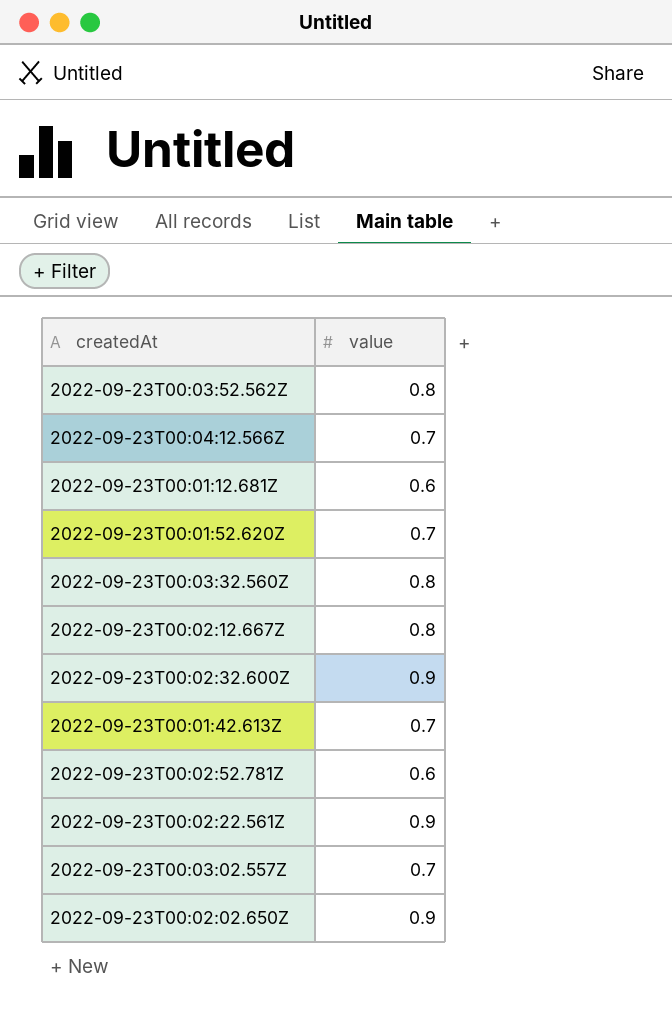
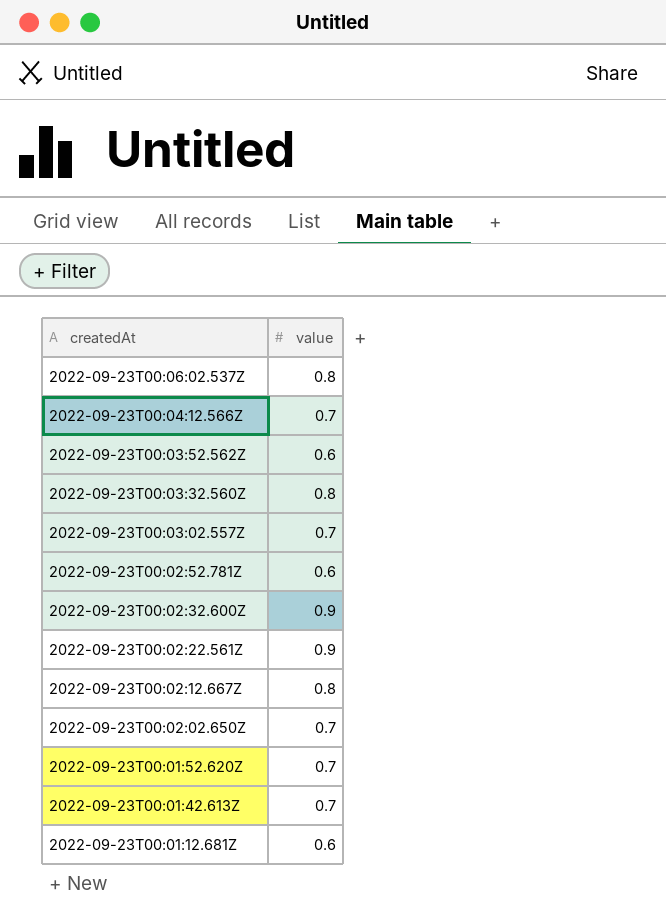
row order: none -> createdAt descending
row 2022-09-23T00:06:02.537Z: none -> 0.8
2022-09-23T00:03:52.562Z | value: 0.8 -> 0.6
2022-09-23T00:02:02.650Z | value: 0.9 -> 0.7

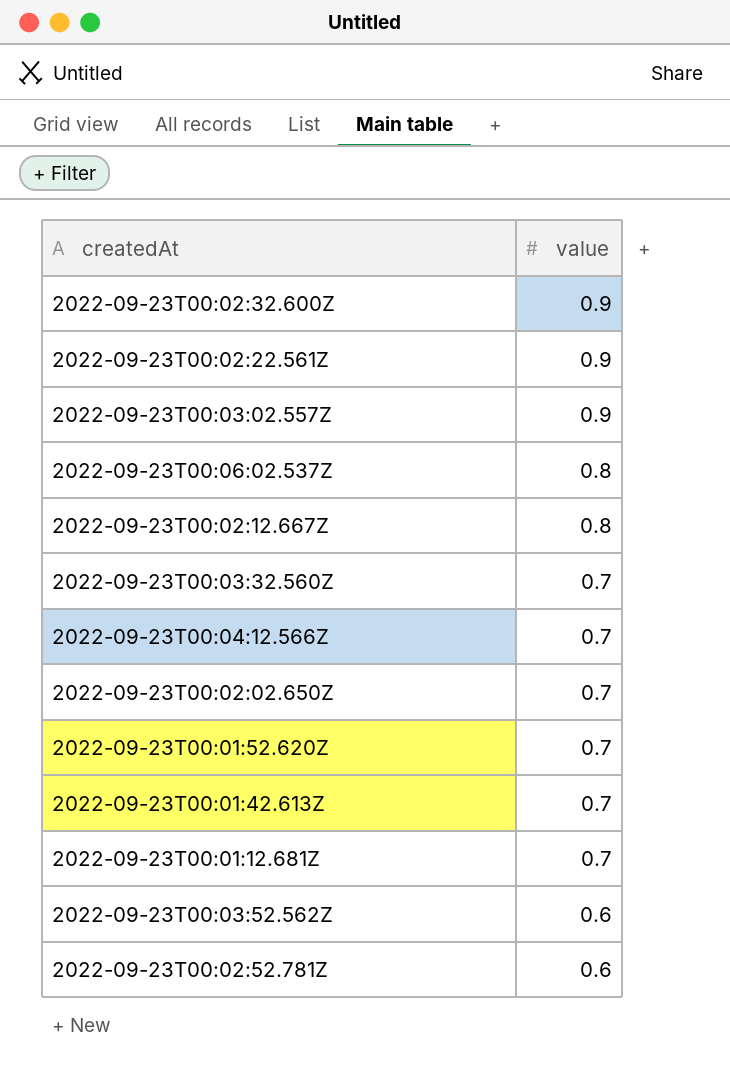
row order: createdAt descending -> value descending
2022-09-23T00:03:02.557Z | value: 0.7 -> 0.9
2022-09-23T00:03:32.560Z | value: 0.8 -> 0.7
2022-09-23T00:01:12.681Z | value: 0.6 -> 0.7

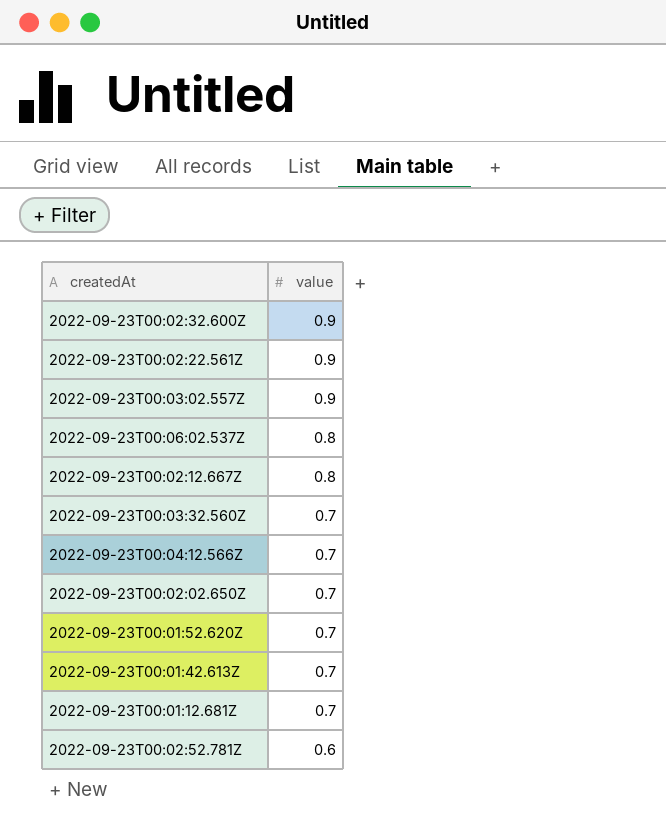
row 2022-09-23T00:03:52.562Z: 0.6 -> none

